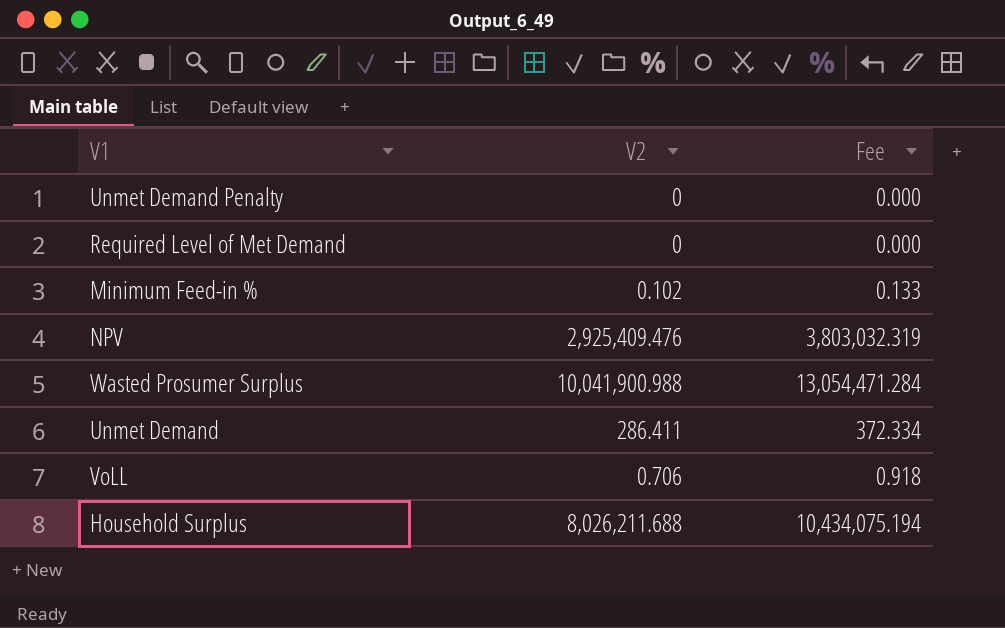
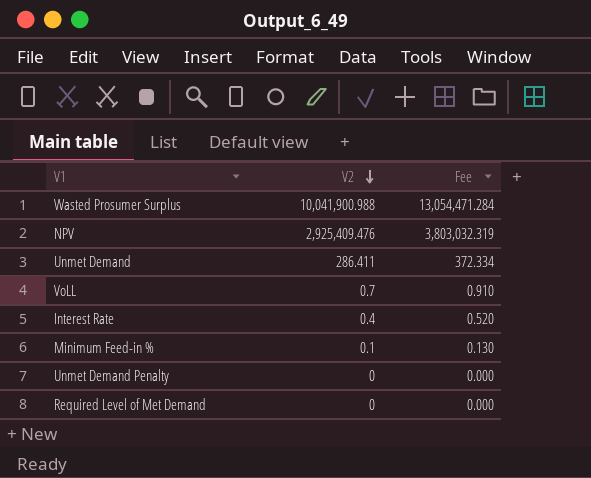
row order: none -> V2 descending
row Household Surplus: 8,026,211.688 | 10,434,075.194 -> none
VoLL | V2: 0.706 -> 0.7
VoLL | Fee: 0.918 -> 0.910
row Interest Rate: none -> 0.4 | 0.520
Minimum Feed-in % | V2: 0.102 -> 0.1
Minimum Feed-in % | Fee: 0.133 -> 0.130

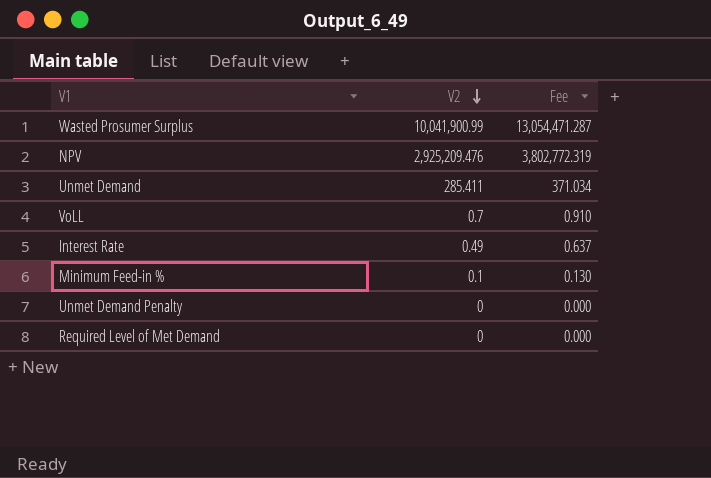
Wasted Prosumer Surplus | V2: 10,041,900.988 -> 10,041,900.99
Wasted Prosumer Surplus | Fee: 13,054,471.284 -> 13,054,471.287
NPV | V2: 2,925,409.476 -> 2,925,209.476
NPV | Fee: 3,803,032.319 -> 3,802,772.319
Unmet Demand | V2: 286.411 -> 285.411
Unmet Demand | Fee: 372.334 -> 371.034
Interest Rate | V2: 0.4 -> 0.49
Interest Rate | Fee: 0.520 -> 0.637

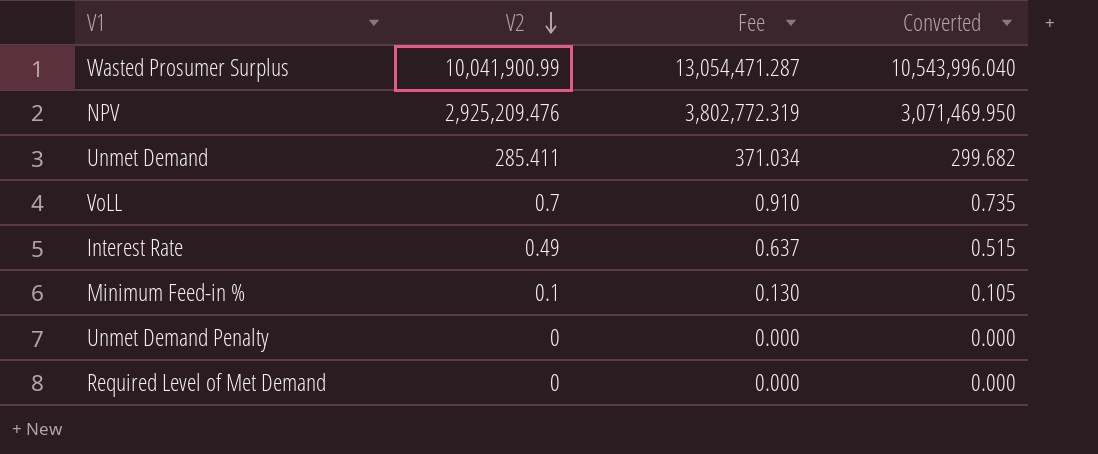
column Converted | formula: none -> [V2] * 1.05

